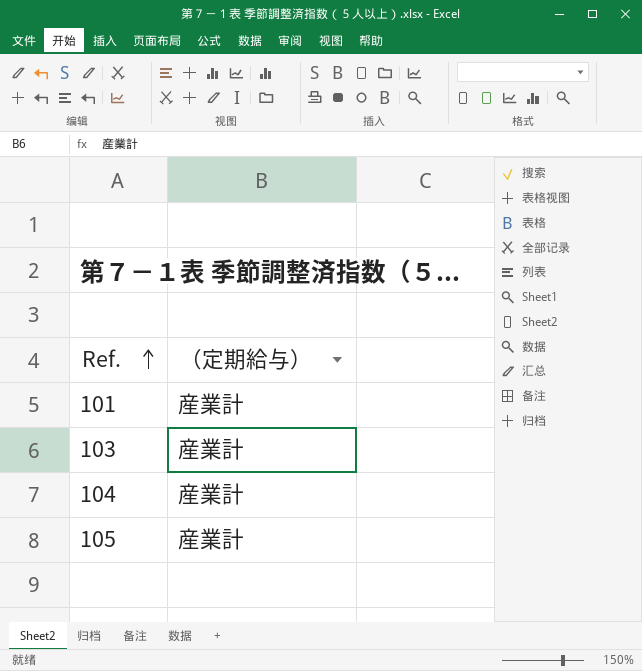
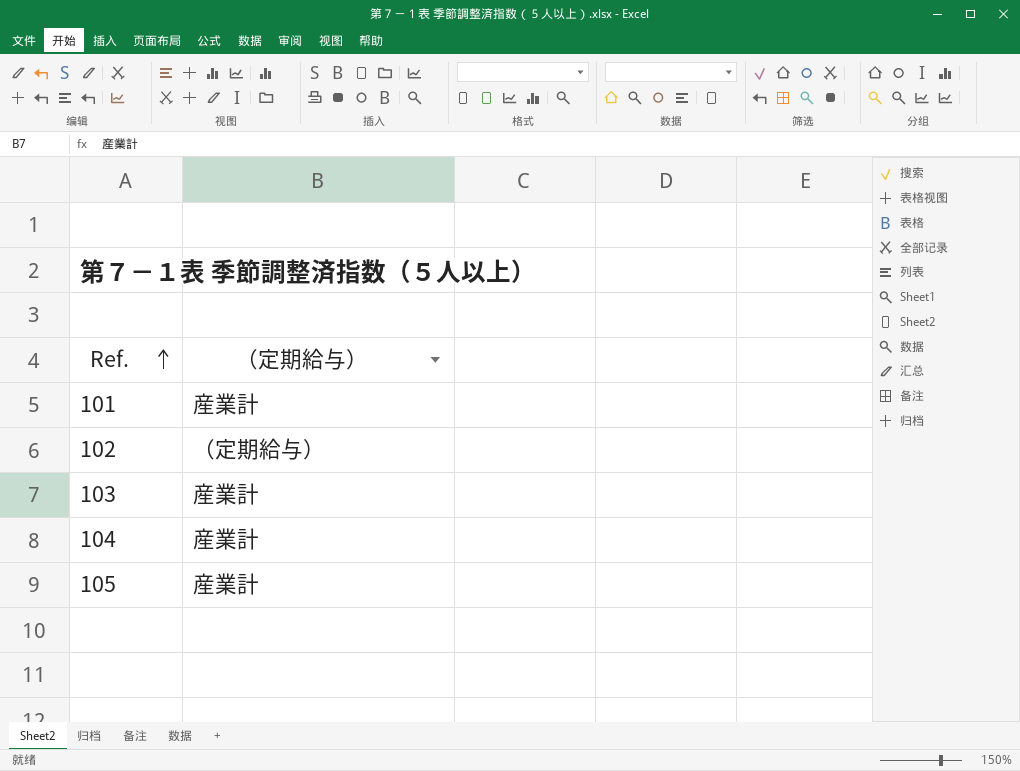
row 102: none -> （定期給与）

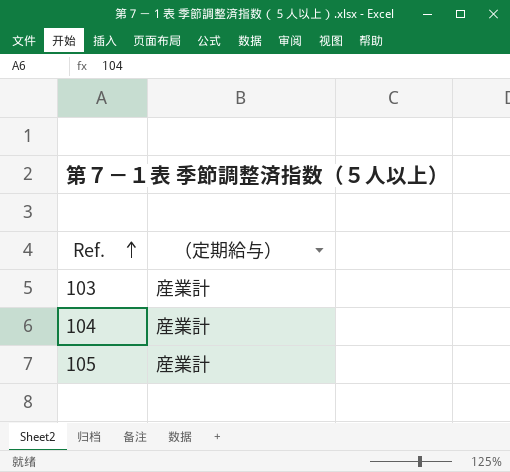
row 101: 産業計 -> none
row 102: （定期給与） -> none

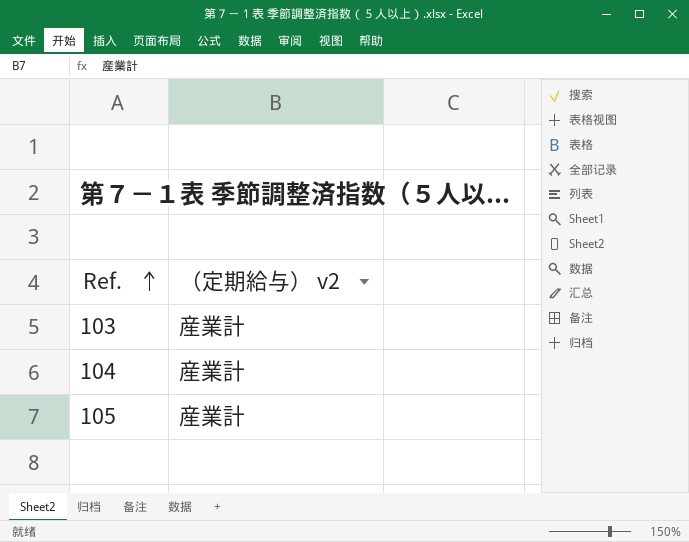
column name: （定期給与） -> （定期給与） v2

